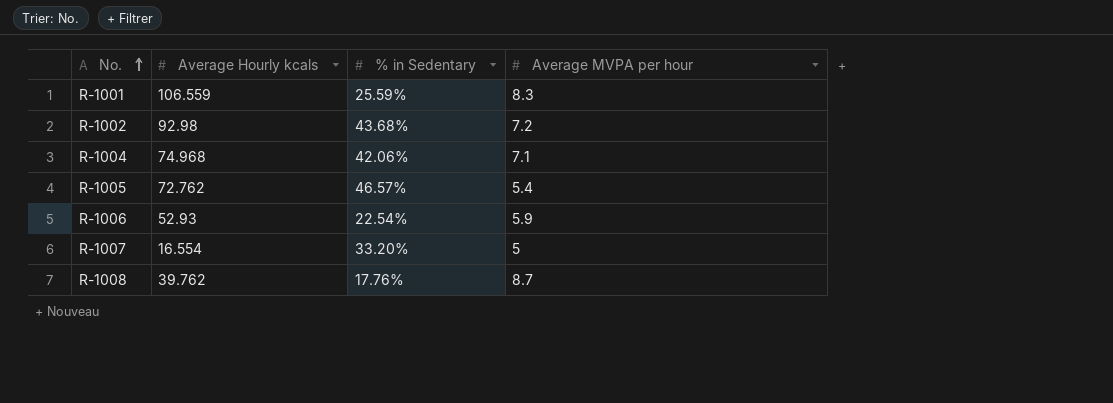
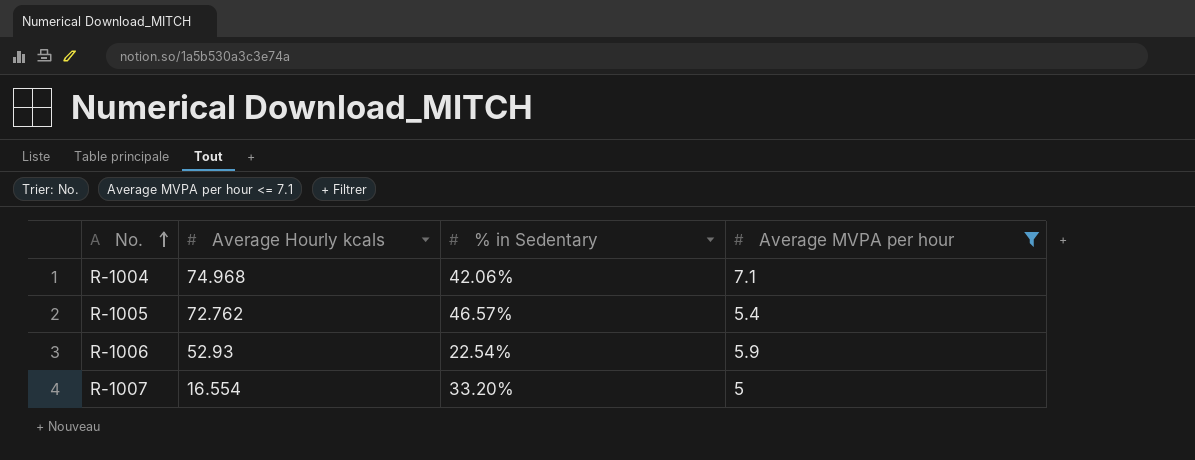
filter: none -> Average MVPA per hour <= 7.1

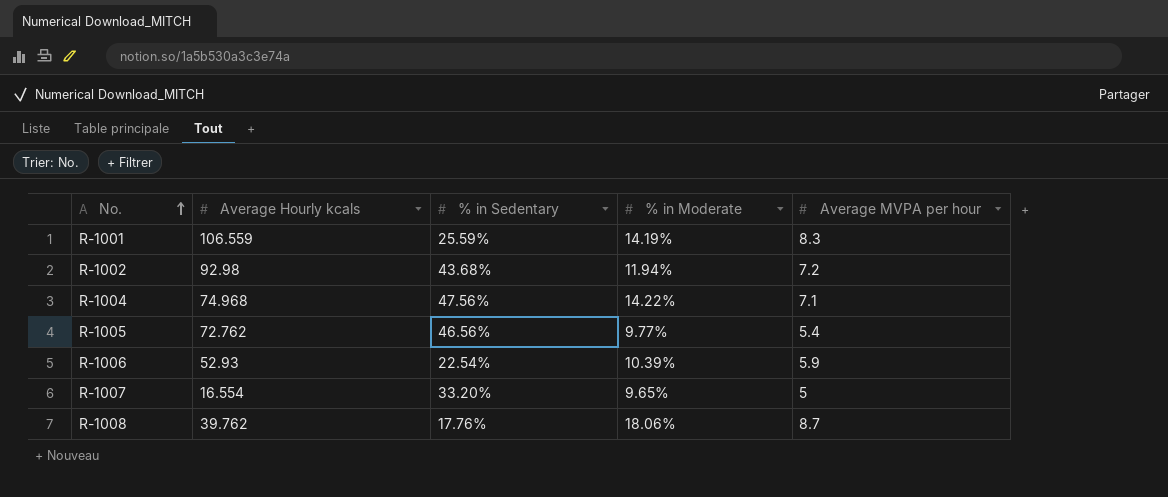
filter: Average MVPA per hour <= 7.1 -> none
column % in Moderate | position: none -> 4
R-1004 | % in Sedentary: 42.06% -> 47.56%
R-1005 | % in Sedentary: 46.57% -> 46.56%

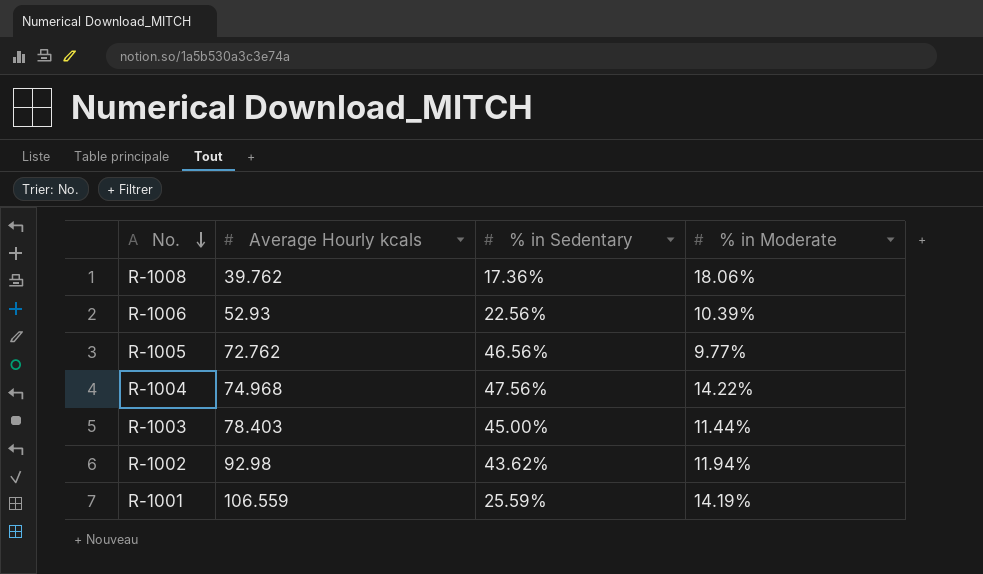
row order: No. ascending -> No. descending
column Average MVPA per hour | position: 5 -> none
row R-1007: 16.554 | 33.20% | 9.65% | 5 -> none
R-1008 | % in Sedentary: 17.76% -> 17.36%
R-1006 | % in Sedentary: 22.54% -> 22.56%
row R-1003: none -> 78.403 | 45.00% | 11.44%
R-1002 | % in Sedentary: 43.68% -> 43.62%

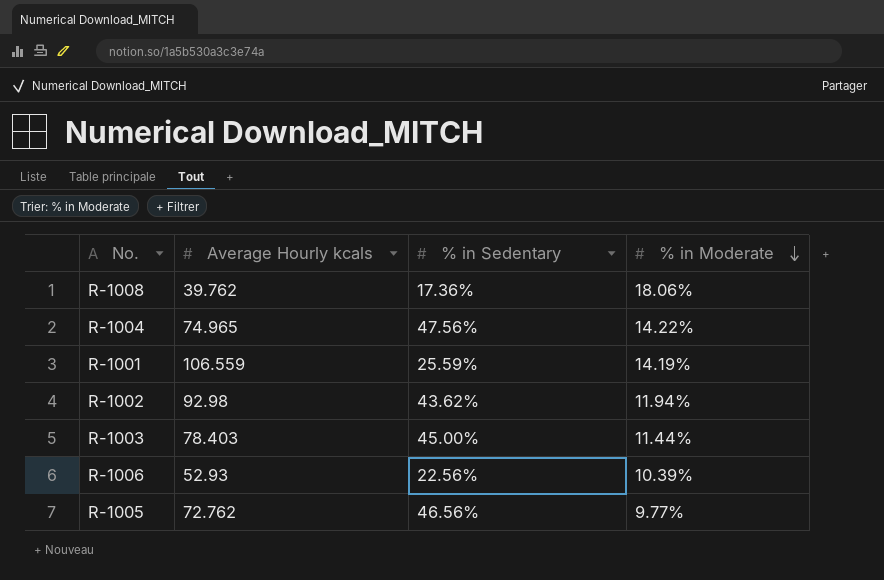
row order: No. descending -> % in Moderate descending
R-1004 | Average Hourly kcals: 74.968 -> 74.965

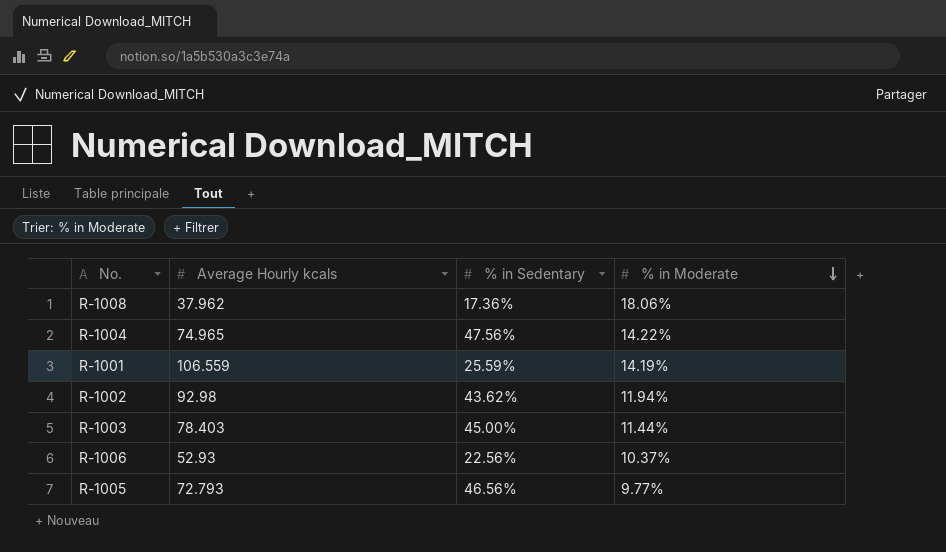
R-1008 | Average Hourly kcals: 39.762 -> 37.962
R-1006 | % in Moderate: 10.39% -> 10.37%
R-1005 | Average Hourly kcals: 72.762 -> 72.793

